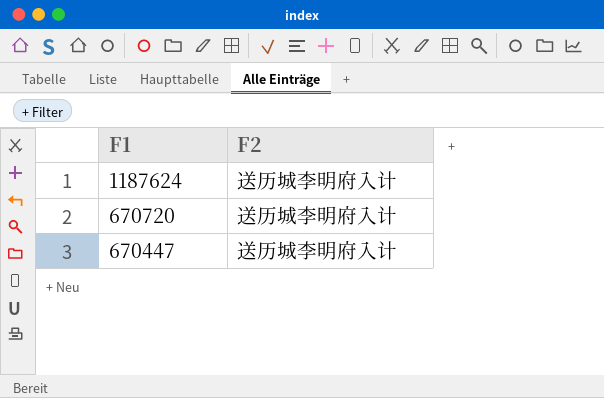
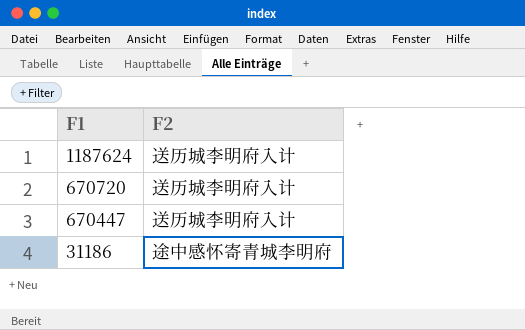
row 31186: none -> 途中感怀寄青城李明府

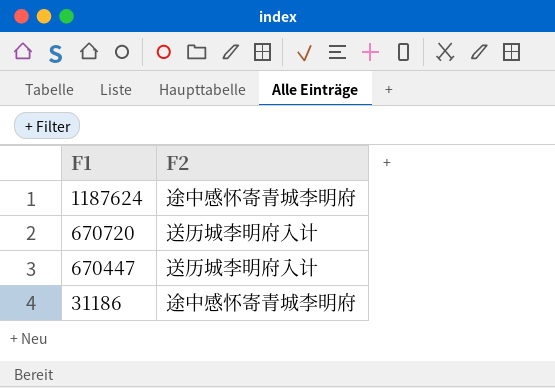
1187624 | F2: 送历城李明府入计 -> 途中感怀寄青城李明府

